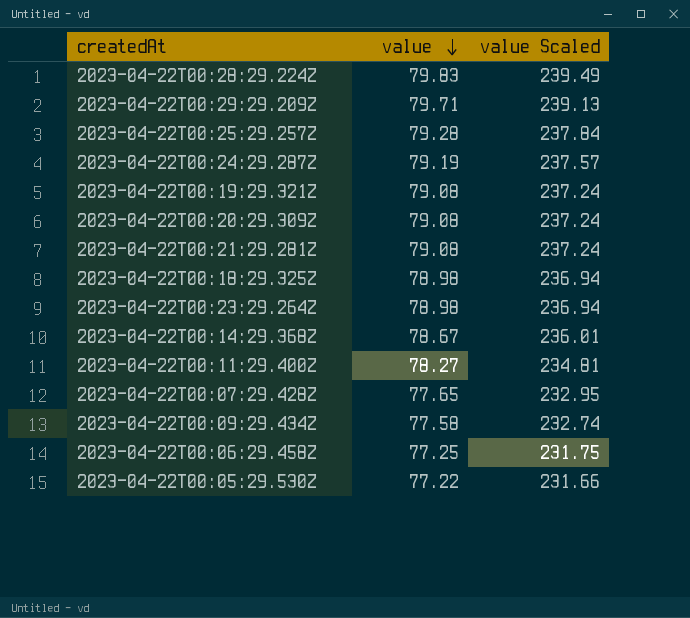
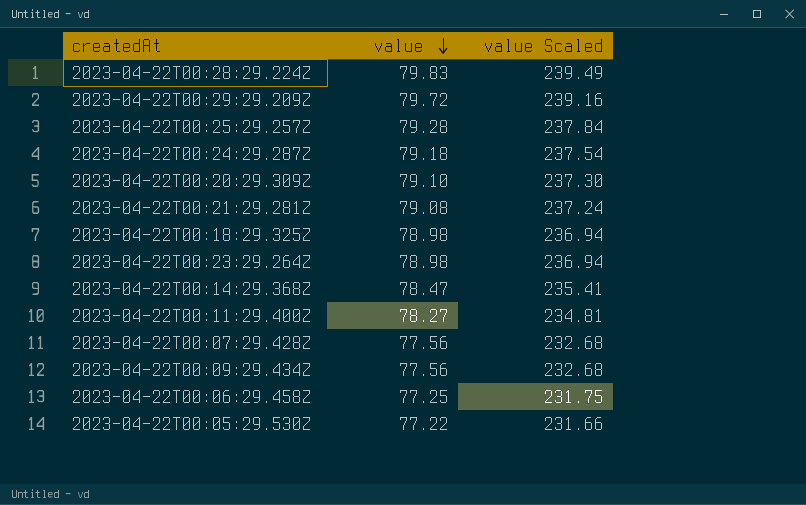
row 2023-04-22T00:19:29.321Z: 79.08 | 237.24 -> none
2023-04-22T00:29:29.209Z | value: 79.71 -> 79.72
2023-04-22T00:29:29.209Z | value Scaled: 239.13 -> 239.16
2023-04-22T00:24:29.287Z | value: 79.19 -> 79.18
2023-04-22T00:24:29.287Z | value Scaled: 237.57 -> 237.54
2023-04-22T00:20:29.309Z | value: 79.08 -> 79.10
2023-04-22T00:20:29.309Z | value Scaled: 237.24 -> 237.30
2023-04-22T00:14:29.368Z | value: 78.67 -> 78.47
2023-04-22T00:14:29.368Z | value Scaled: 236.01 -> 235.41
2023-04-22T00:07:29.428Z | value: 77.65 -> 77.56
2023-04-22T00:07:29.428Z | value Scaled: 232.95 -> 232.68
2023-04-22T00:09:29.434Z | value: 77.58 -> 77.56
2023-04-22T00:09:29.434Z | value Scaled: 232.74 -> 232.68

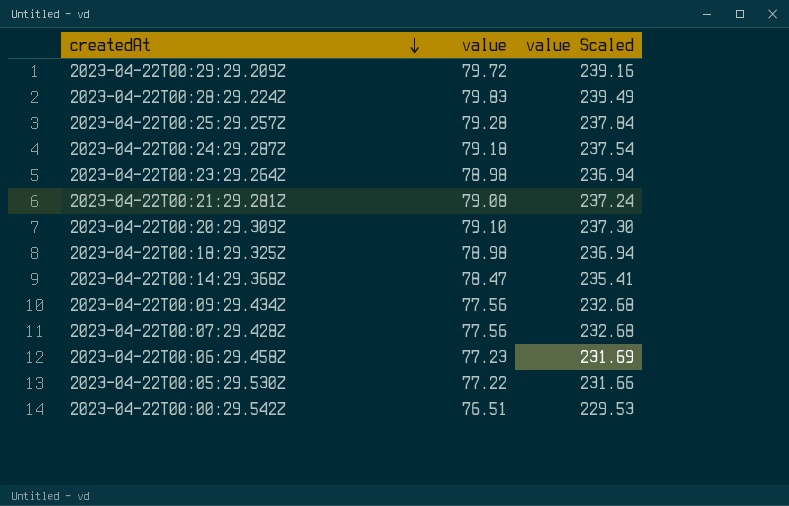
row order: value descending -> createdAt descending
row 2023-04-22T00:11:29.400Z: 78.27 | 234.81 -> none
2023-04-22T00:06:29.458Z | value: 77.25 -> 77.23
2023-04-22T00:06:29.458Z | value Scaled: 231.75 -> 231.69
row 2023-04-22T00:00:29.542Z: none -> 76.51 | 229.53

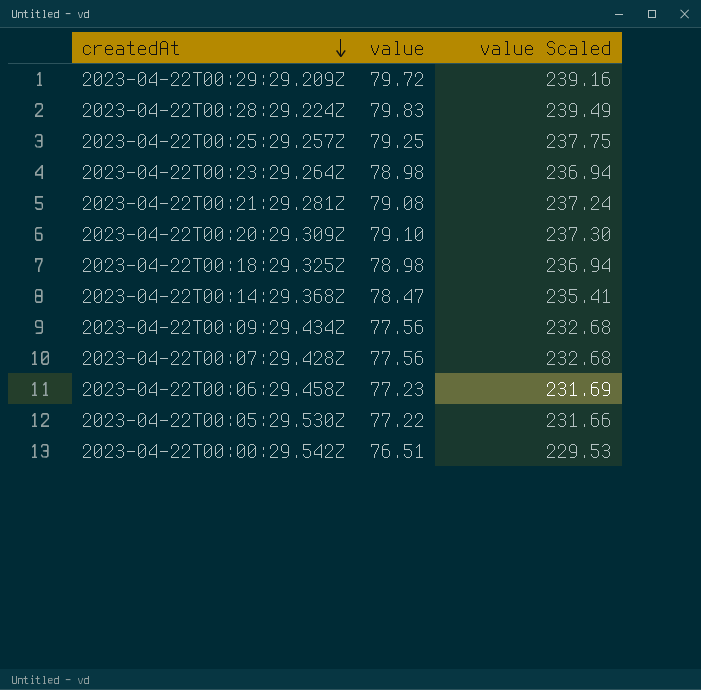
row 2023-04-22T00:24:29.287Z: 79.18 | 237.54 -> none
2023-04-22T00:25:29.257Z | value: 79.28 -> 79.25
2023-04-22T00:25:29.257Z | value Scaled: 237.84 -> 237.75

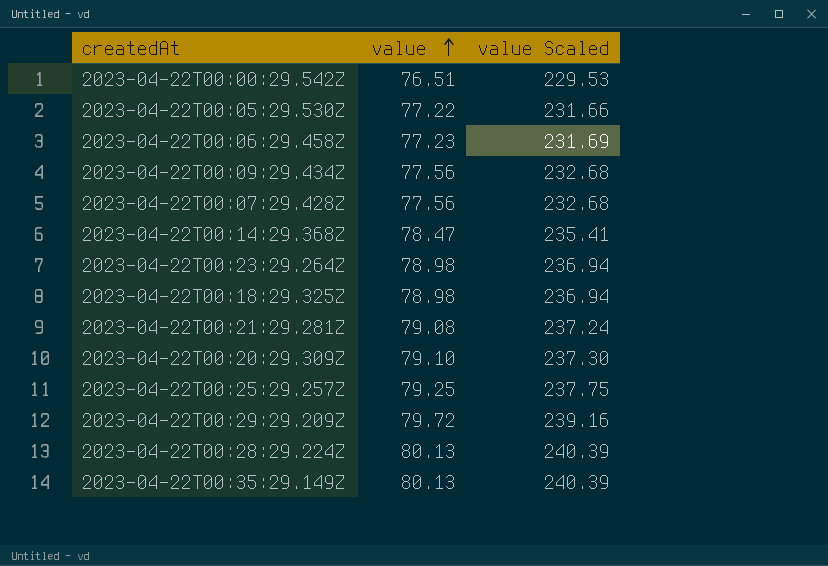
row order: createdAt descending -> value ascending
2023-04-22T00:28:29.224Z | value: 79.83 -> 80.13
2023-04-22T00:28:29.224Z | value Scaled: 239.49 -> 240.39
row 2023-04-22T00:35:29.149Z: none -> 80.13 | 240.39

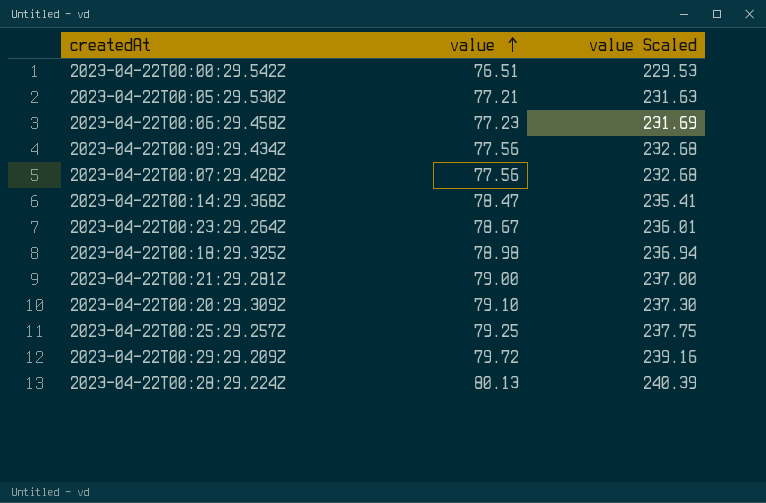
row 2023-04-22T00:35:29.149Z: 80.13 | 240.39 -> none
2023-04-22T00:05:29.530Z | value: 77.22 -> 77.21
2023-04-22T00:05:29.530Z | value Scaled: 231.66 -> 231.63
2023-04-22T00:23:29.264Z | value: 78.98 -> 78.67
2023-04-22T00:23:29.264Z | value Scaled: 236.94 -> 236.01
2023-04-22T00:21:29.281Z | value: 79.08 -> 79.00
2023-04-22T00:21:29.281Z | value Scaled: 237.24 -> 237.00

